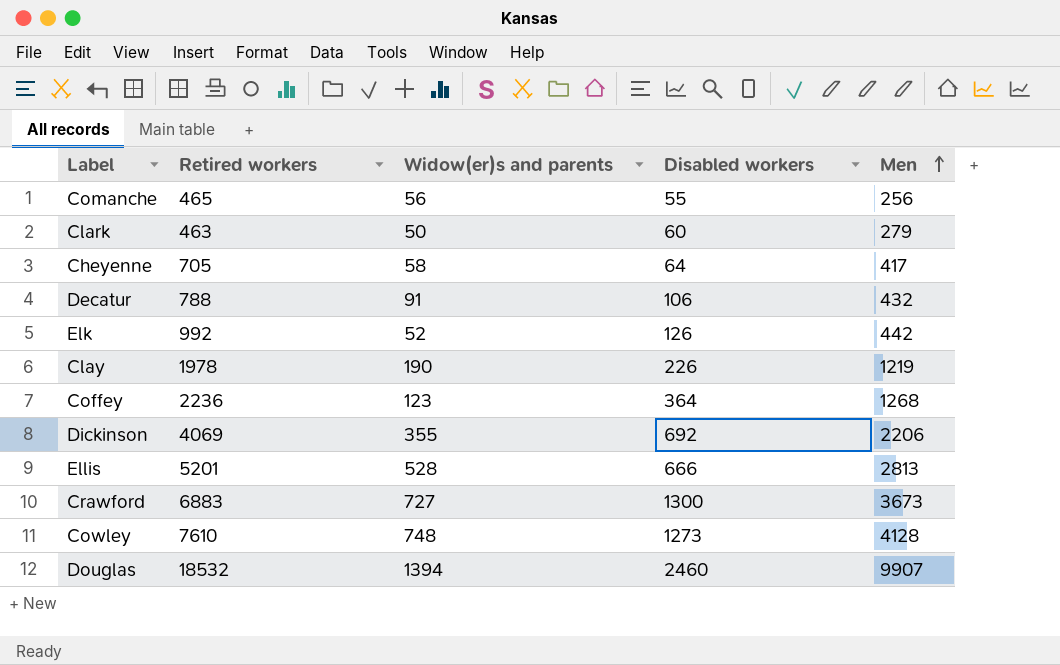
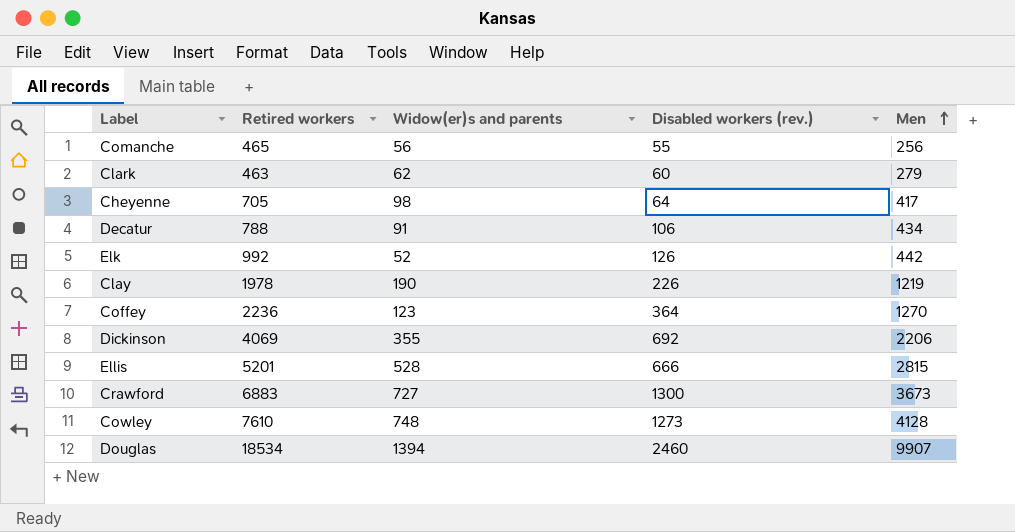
column name: Disabled workers -> Disabled workers (rev.)
Clark | Widow(er)s and parents: 50 -> 62
Cheyenne | Widow(er)s and parents: 58 -> 98
Decatur | Men: 432 -> 434
Coffey | Men: 1268 -> 1270
Ellis | Men: 2813 -> 2815
Douglas | Retired workers: 18532 -> 18534

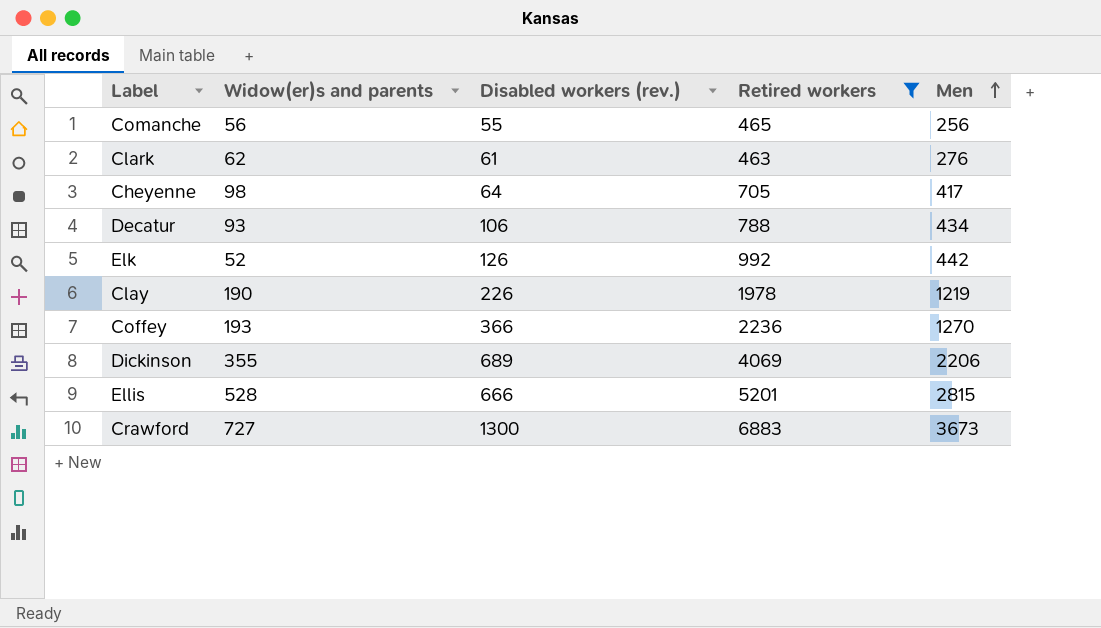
filter: none -> Retired workers <= 6883
column Retired workers | position: 2 -> 4
Clark | Disabled workers (rev.): 60 -> 61
Clark | Men: 279 -> 276
Decatur | Widow(er)s and parents: 91 -> 93
Coffey | Widow(er)s and parents: 123 -> 193
Coffey | Disabled workers (rev.): 364 -> 366
Dickinson | Disabled workers (rev.): 692 -> 689

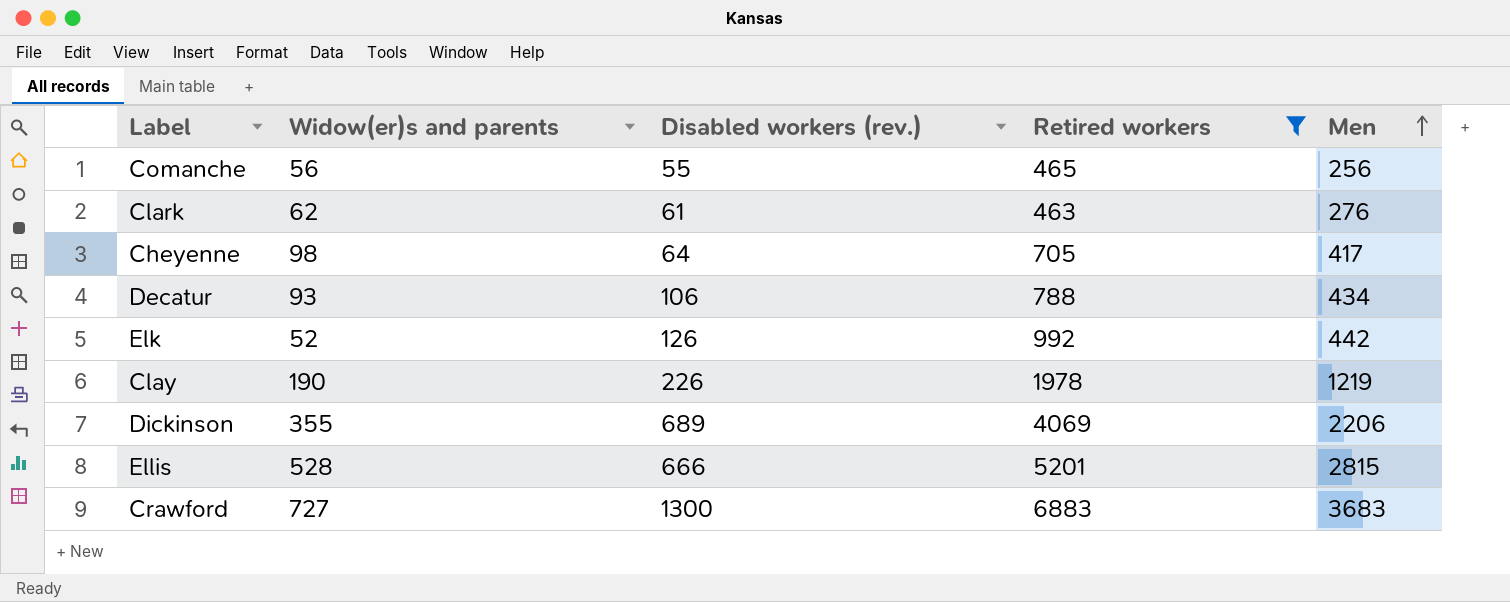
row Coffey: 193 | 366 | 2236 | 1270 -> none
Crawford | Men: 3673 -> 3683

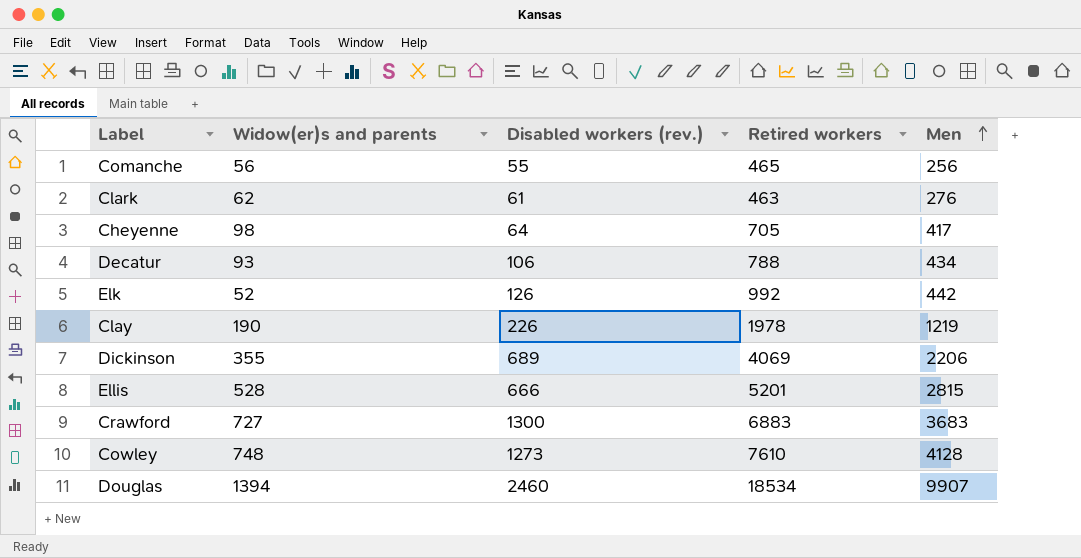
filter: Retired workers <= 6883 -> none

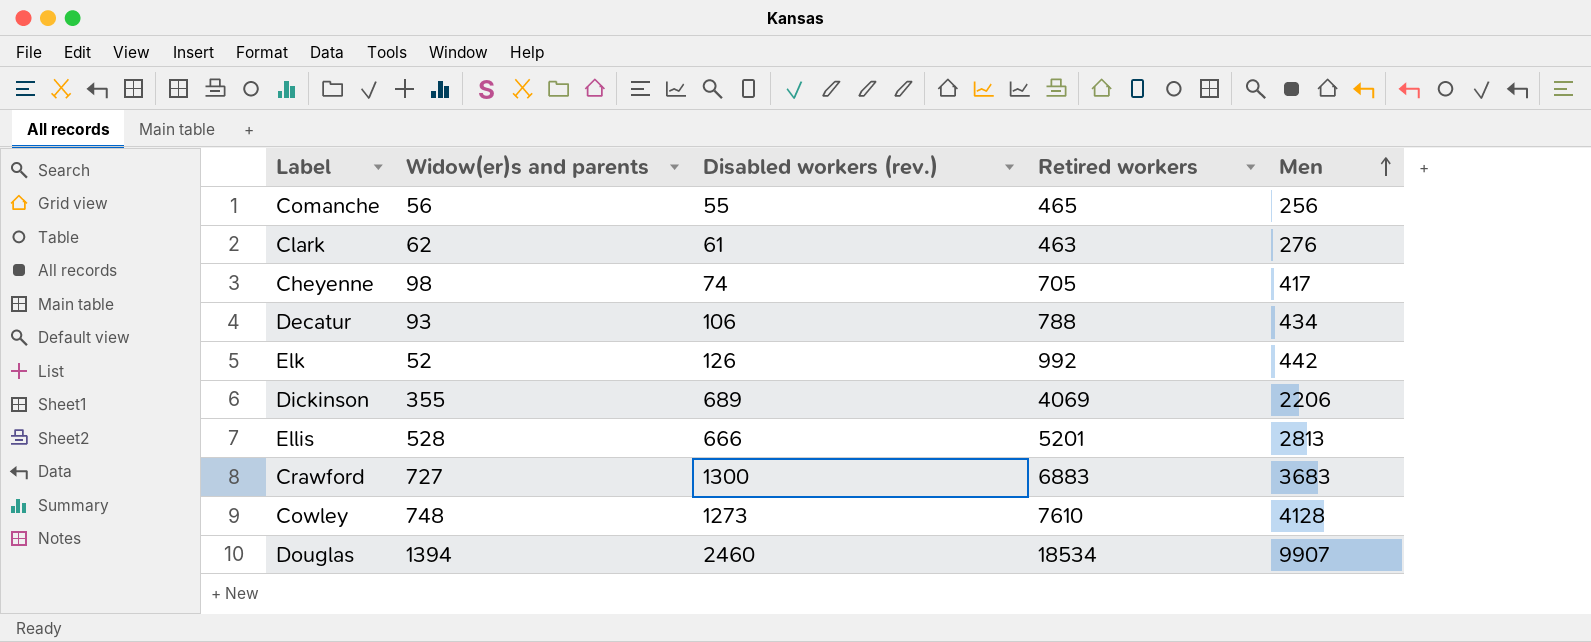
row Clay: 190 | 226 | 1978 | 1219 -> none
Cheyenne | Disabled workers (rev.): 64 -> 74
Ellis | Men: 2815 -> 2813

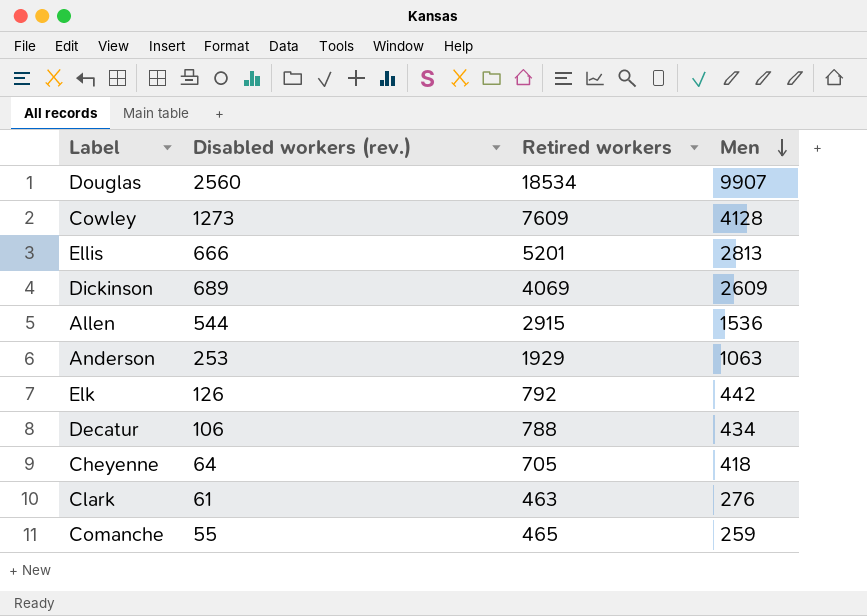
row order: Men ascending -> Men descending
column Widow(er)s and parents | position: 2 -> none
row Crawford: 727 | 1300 | 6883 | 3683 -> none
Douglas | Disabled workers (rev.): 2460 -> 2560
Cowley | Retired workers: 7610 -> 7609
Dickinson | Men: 2206 -> 2609
row Allen: none -> 544 | 2915 | 1536
row Anderson: none -> 253 | 1929 | 1063
Elk | Retired workers: 992 -> 792
Cheyenne | Disabled workers (rev.): 74 -> 64
Cheyenne | Men: 417 -> 418
Comanche | Men: 256 -> 259

